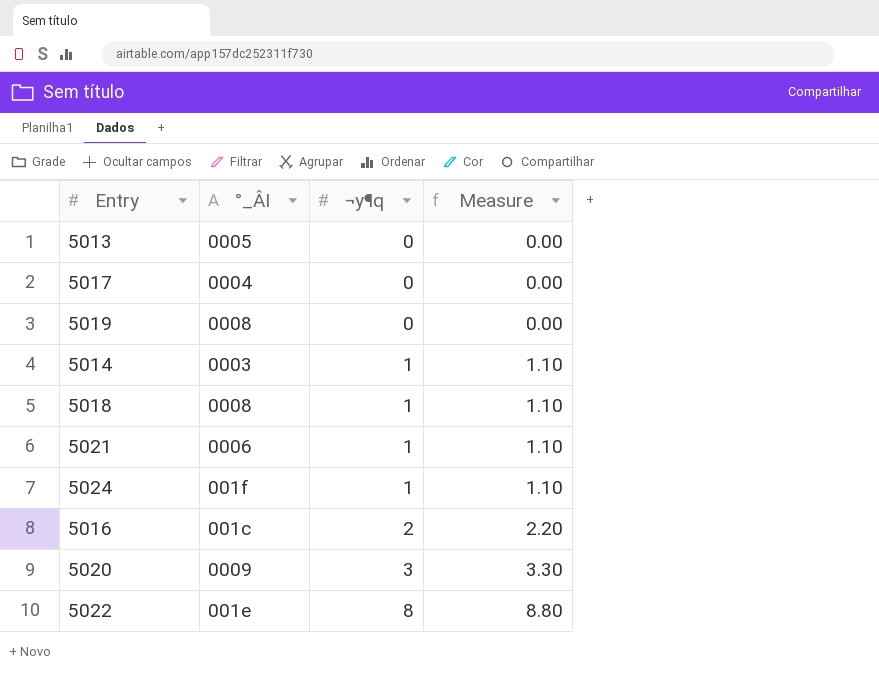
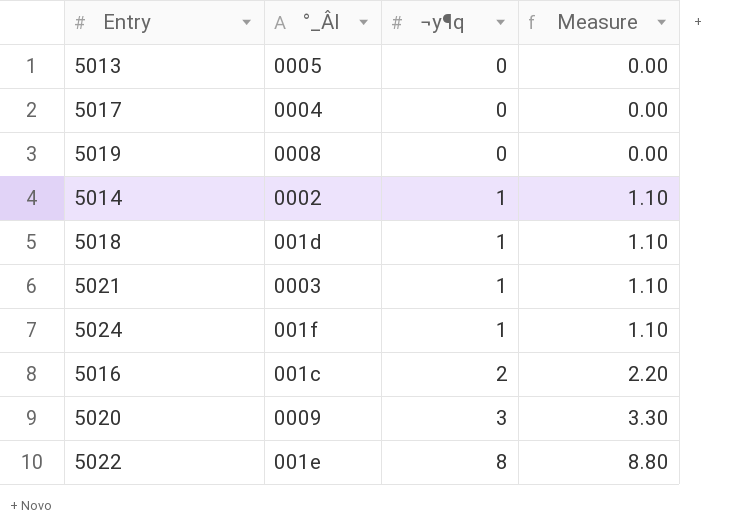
5014 | °_ÂI: 0003 -> 0002
5018 | °_ÂI: 0008 -> 001d
5021 | °_ÂI: 0006 -> 0003

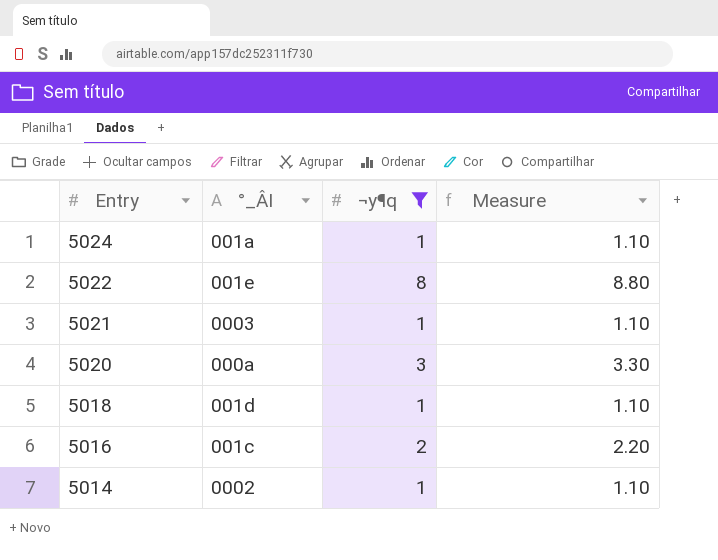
filter: none -> ¬y¶q != 0
row order: ¬y¶q ascending -> Entry descending
5024 | °_ÂI: 001f -> 001a
5020 | °_ÂI: 0009 -> 000a

